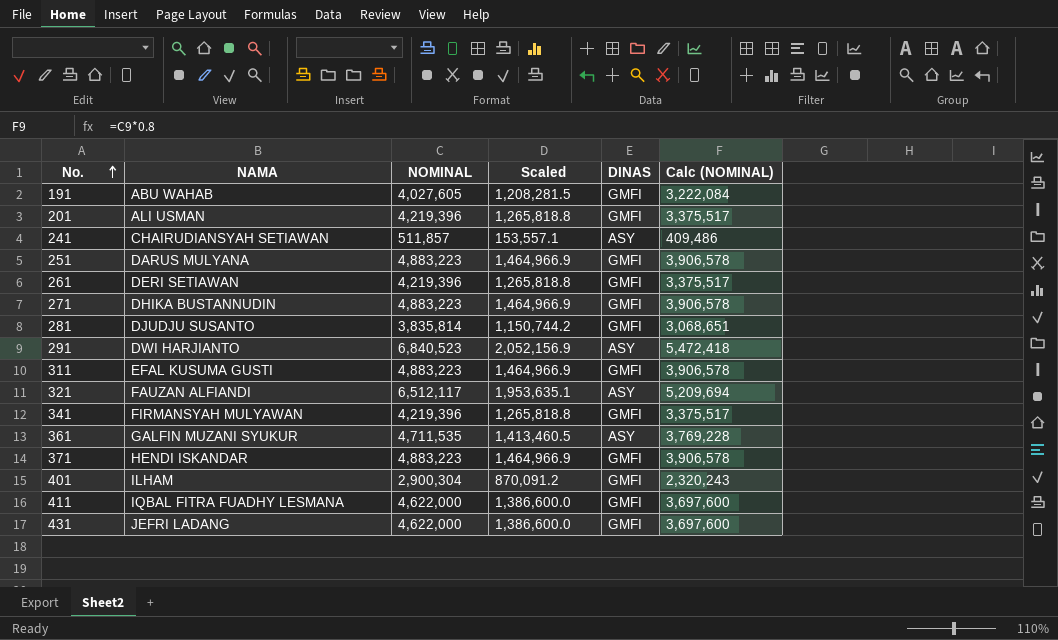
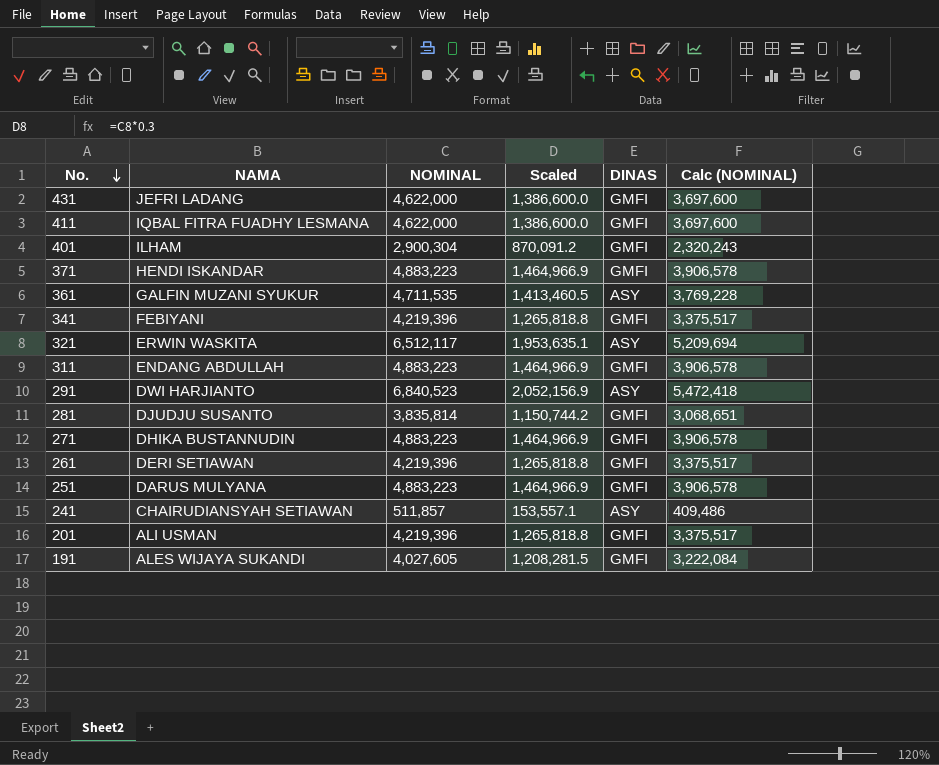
row order: No. ascending -> No. descending
341 | NAMA: FIRMANSYAH MULYAWAN -> FEBIYANI
321 | NAMA: FAUZAN ALFIANDI -> ERWIN WASKITA
311 | NAMA: EFAL KUSUMA GUSTI -> ENDANG ABDULLAH
191 | NAMA: ABU WAHAB -> ALES WIJAYA SUKANDI

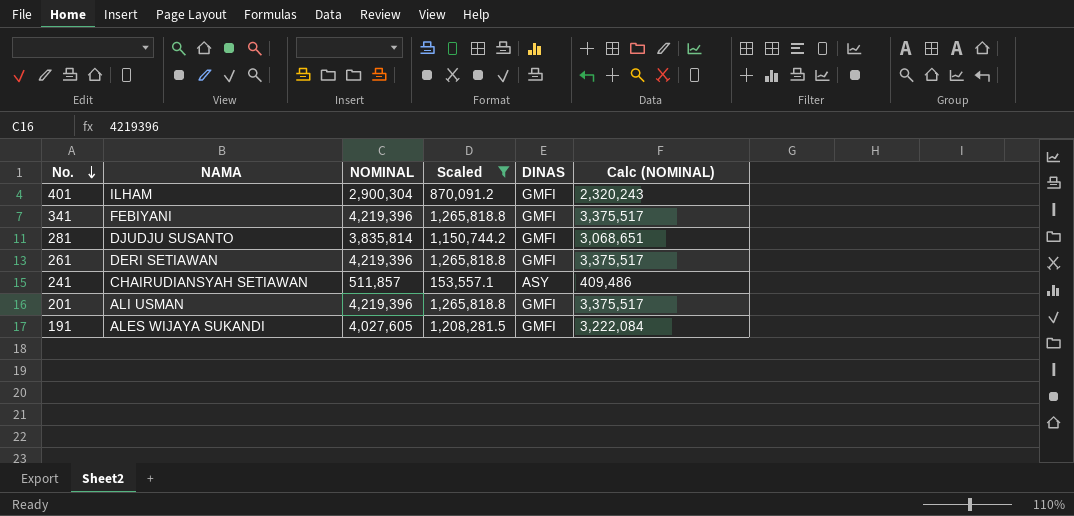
filter: none -> Scaled <= 1,265,818.8

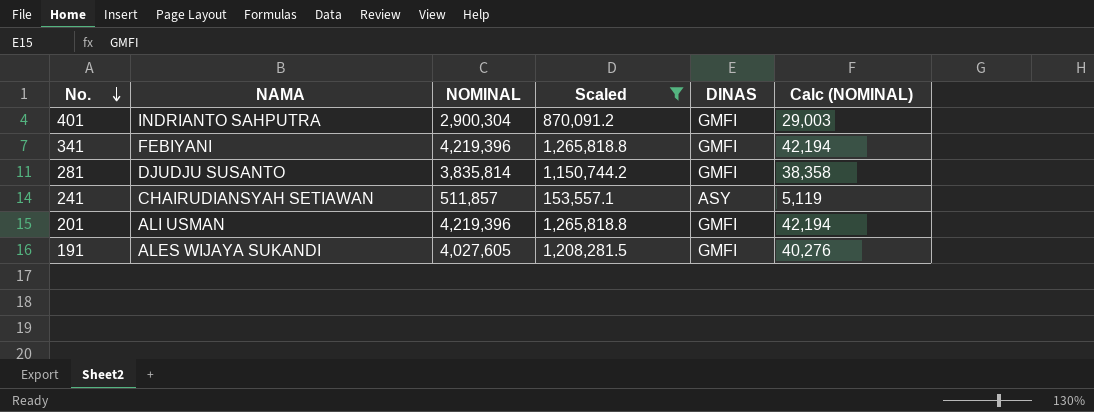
column Calc (NOMINAL) | formula: [NOMINAL] * 0.8 -> [NOMINAL] * 0.01
row 261: DERI SETIAWAN | 4,219,396 | 1,265,818.8 | GMFI | 3,375,517 -> none
401 | NAMA: ILHAM -> INDRIANTO SAHPUTRA

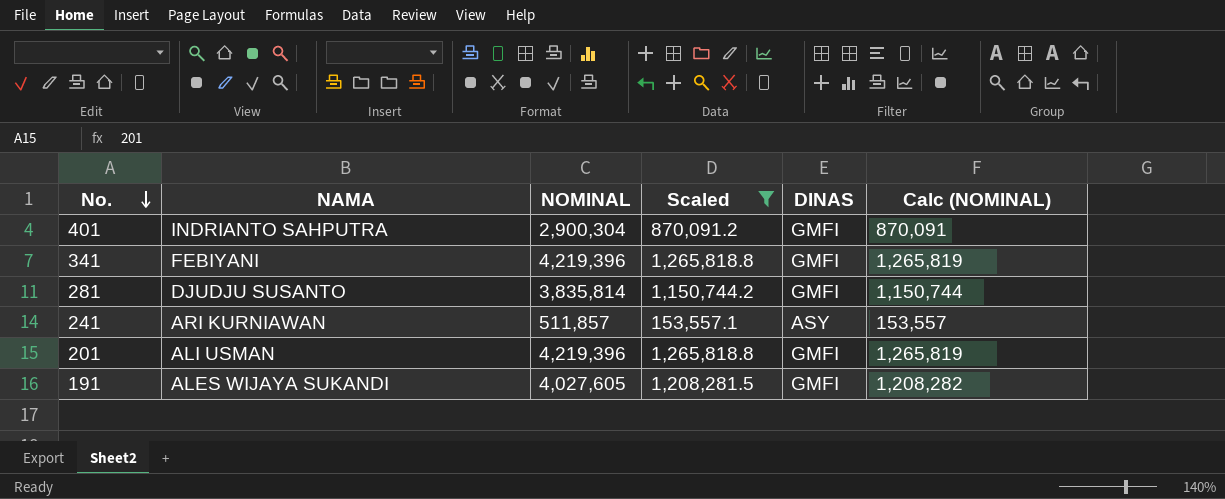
column Calc (NOMINAL) | formula: [NOMINAL] * 0.01 -> [NOMINAL] * 0.3
241 | NAMA: CHAIRUDIANSYAH SETIAWAN -> ARI KURNIAWAN

